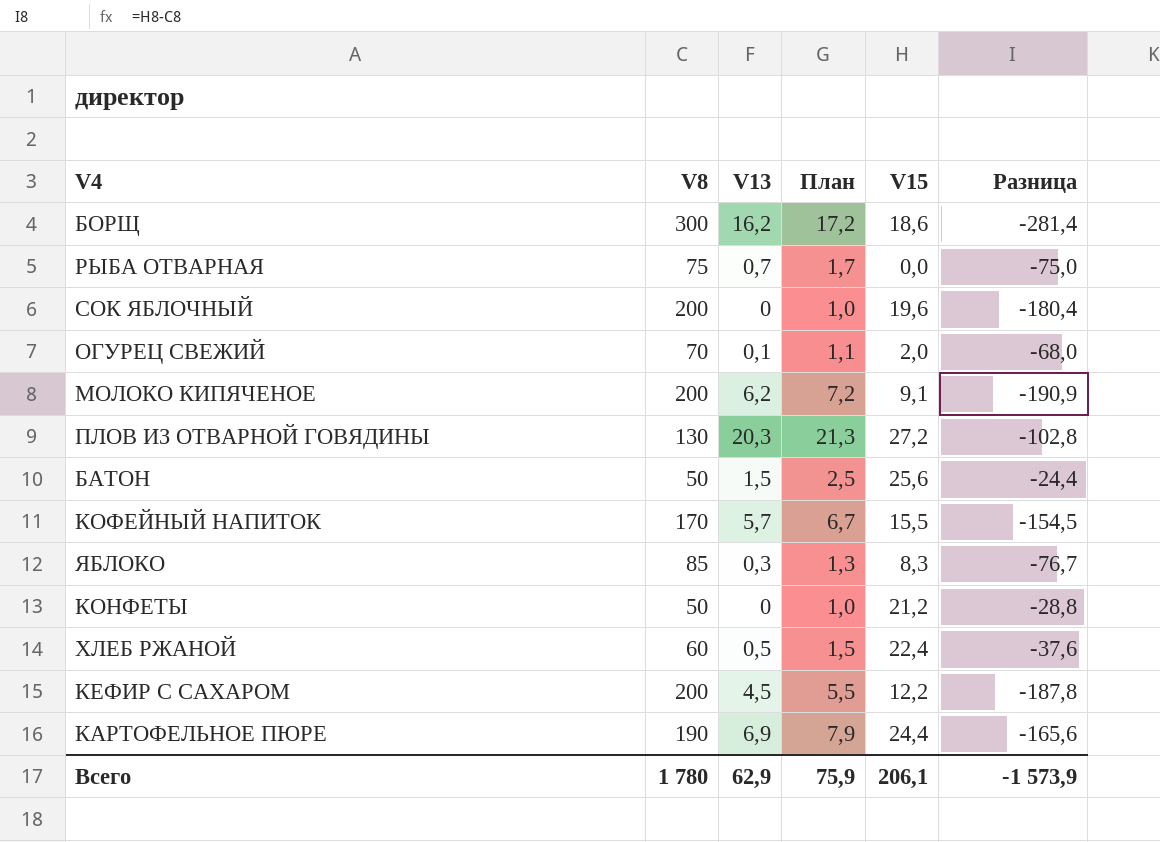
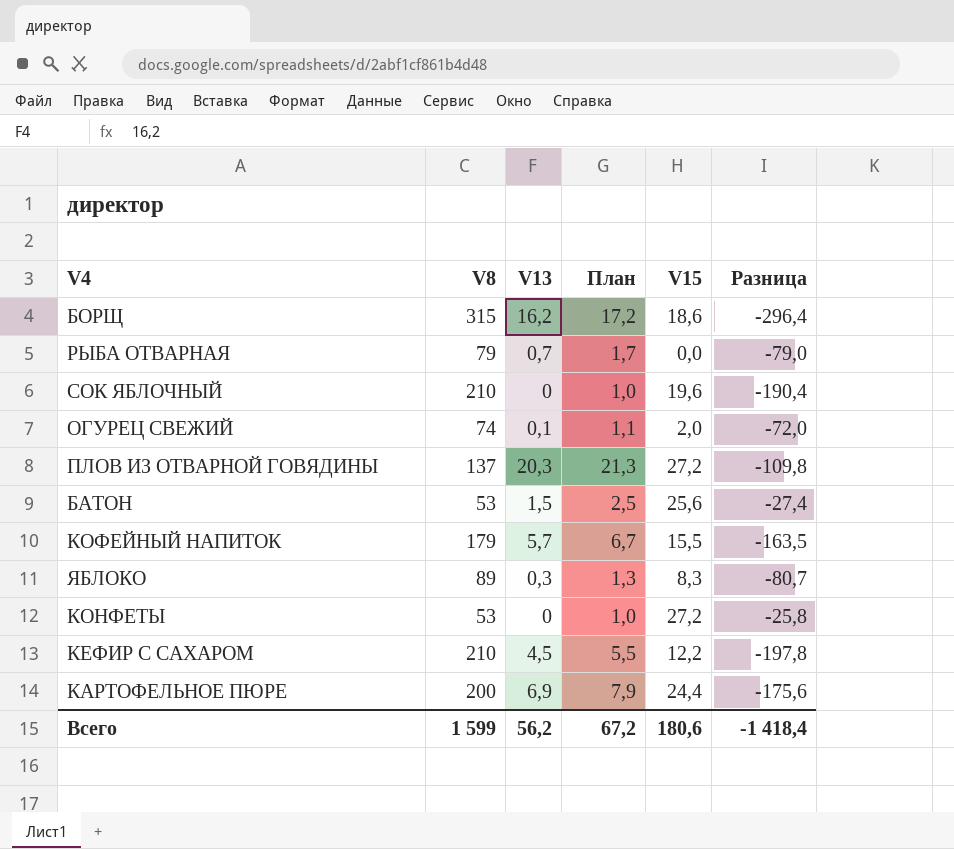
row МОЛОКО КИПЯЧЕНОЕ: 200 | 6,2 | 7,2 | 9,1 | -190,9 -> none
row ХЛЕБ РЖАНОЙ: 60 | 0,5 | 1,5 | 22,4 | -37,6 -> none
БОРЩ | V8: 300 -> 315
БОРЩ | Разница: -281,4 -> -296,4
РЫБА ОТВАРНАЯ | V8: 75 -> 79
РЫБА ОТВАРНАЯ | Разница: -75,0 -> -79,0
СОК ЯБЛОЧНЫЙ | V8: 200 -> 210
СОК ЯБЛОЧНЫЙ | Разница: -180,4 -> -190,4
ОГУРЕЦ СВЕЖИЙ | V8: 70 -> 74
ОГУРЕЦ СВЕЖИЙ | Разница: -68,0 -> -72,0
ПЛОВ ИЗ ОТВАРНОЙ ГОВЯДИНЫ | V8: 130 -> 137
ПЛОВ ИЗ ОТВАРНОЙ ГОВЯДИНЫ | Разница: -102,8 -> -109,8
БАТОН | V8: 50 -> 53
БАТОН | Разница: -24,4 -> -27,4
КОФЕЙНЫЙ НАПИТОК | V8: 170 -> 179
КОФЕЙНЫЙ НАПИТОК | Разница: -154,5 -> -163,5
ЯБЛОКО | V8: 85 -> 89
ЯБЛОКО | Разница: -76,7 -> -80,7
КОНФЕТЫ | V8: 50 -> 53
КОНФЕТЫ | V15: 21,2 -> 27,2
КОНФЕТЫ | Разница: -28,8 -> -25,8
КЕФИР С САХАРОМ | V8: 200 -> 210
КЕФИР С САХАРОМ | Разница: -187,8 -> -197,8
КАРТОФЕЛЬНОЕ ПЮРЕ | V8: 190 -> 200
КАРТОФЕЛЬНОЕ ПЮРЕ | Разница: -165,6 -> -175,6
Всего | V8: 1 780 -> 1 599
Всего | V13: 62,9 -> 56,2
Всего | План: 75,9 -> 67,2
Всего | V15: 206,1 -> 180,6
Всего | Разница: -1 573,9 -> -1 418,4

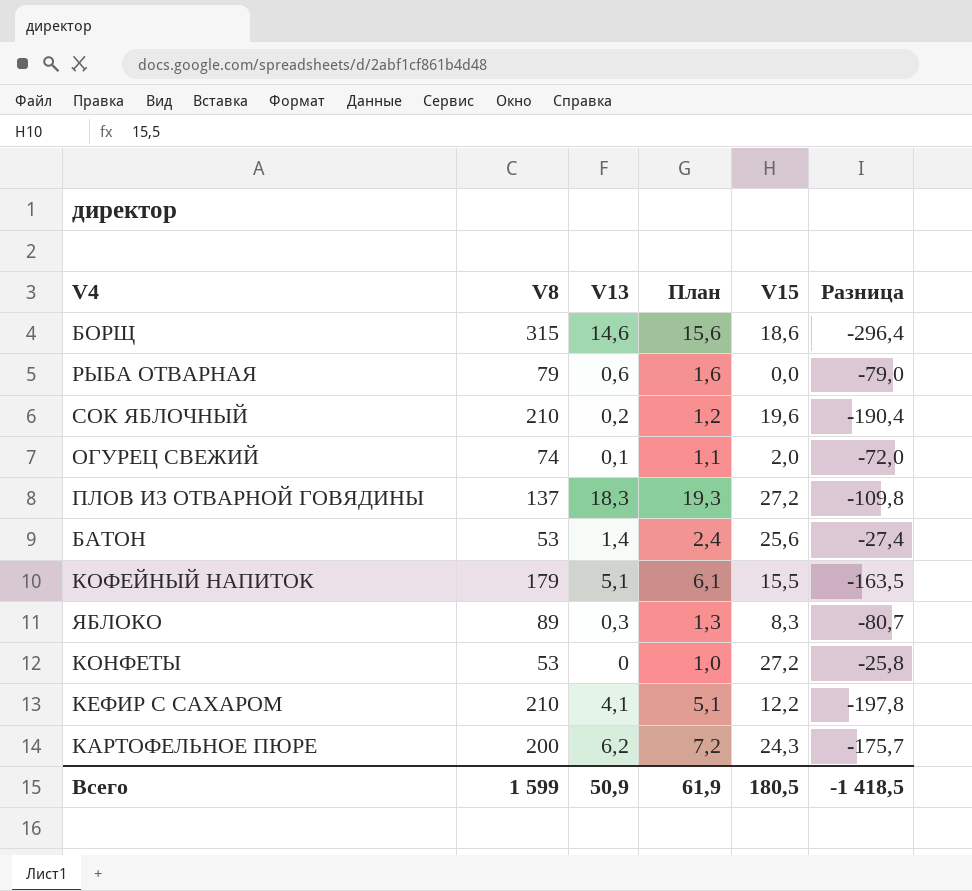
БОРЩ | V13: 16,2 -> 14,6
БОРЩ | План: 17,2 -> 15,6
РЫБА ОТВАРНАЯ | V13: 0,7 -> 0,6
РЫБА ОТВАРНАЯ | План: 1,7 -> 1,6
СОК ЯБЛОЧНЫЙ | V13: 0 -> 0,2
СОК ЯБЛОЧНЫЙ | План: 1,0 -> 1,2
ПЛОВ ИЗ ОТВАРНОЙ ГОВЯДИНЫ | V13: 20,3 -> 18,3
ПЛОВ ИЗ ОТВАРНОЙ ГОВЯДИНЫ | План: 21,3 -> 19,3
БАТОН | V13: 1,5 -> 1,4
БАТОН | План: 2,5 -> 2,4
КОФЕЙНЫЙ НАПИТОК | V13: 5,7 -> 5,1
КОФЕЙНЫЙ НАПИТОК | План: 6,7 -> 6,1
КЕФИР С САХАРОМ | V13: 4,5 -> 4,1
КЕФИР С САХАРОМ | План: 5,5 -> 5,1
КАРТОФЕЛЬНОЕ ПЮРЕ | V13: 6,9 -> 6,2
КАРТОФЕЛЬНОЕ ПЮРЕ | План: 7,9 -> 7,2
КАРТОФЕЛЬНОЕ ПЮРЕ | V15: 24,4 -> 24,3
КАРТОФЕЛЬНОЕ ПЮРЕ | Разница: -175,6 -> -175,7
Всего | V13: 56,2 -> 50,9
Всего | План: 67,2 -> 61,9
Всего | V15: 180,6 -> 180,5
Всего | Разница: -1 418,4 -> -1 418,5

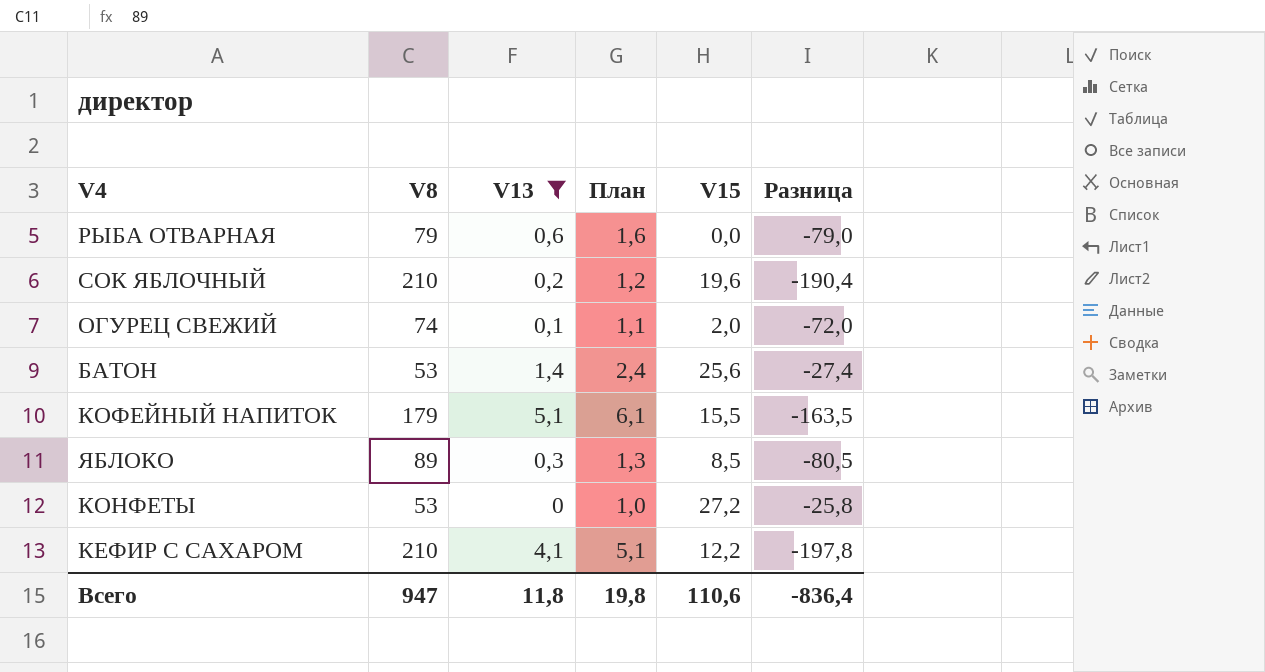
filter: none -> V13 <= 5,1
ЯБЛОКО | V15: 8,3 -> 8,5
ЯБЛОКО | Разница: -80,7 -> -80,5
Всего | V8: 1 599 -> 947
Всего | V13: 50,9 -> 11,8
Всего | План: 61,9 -> 19,8
Всего | V15: 180,5 -> 110,6
Всего | Разница: -1 418,5 -> -836,4

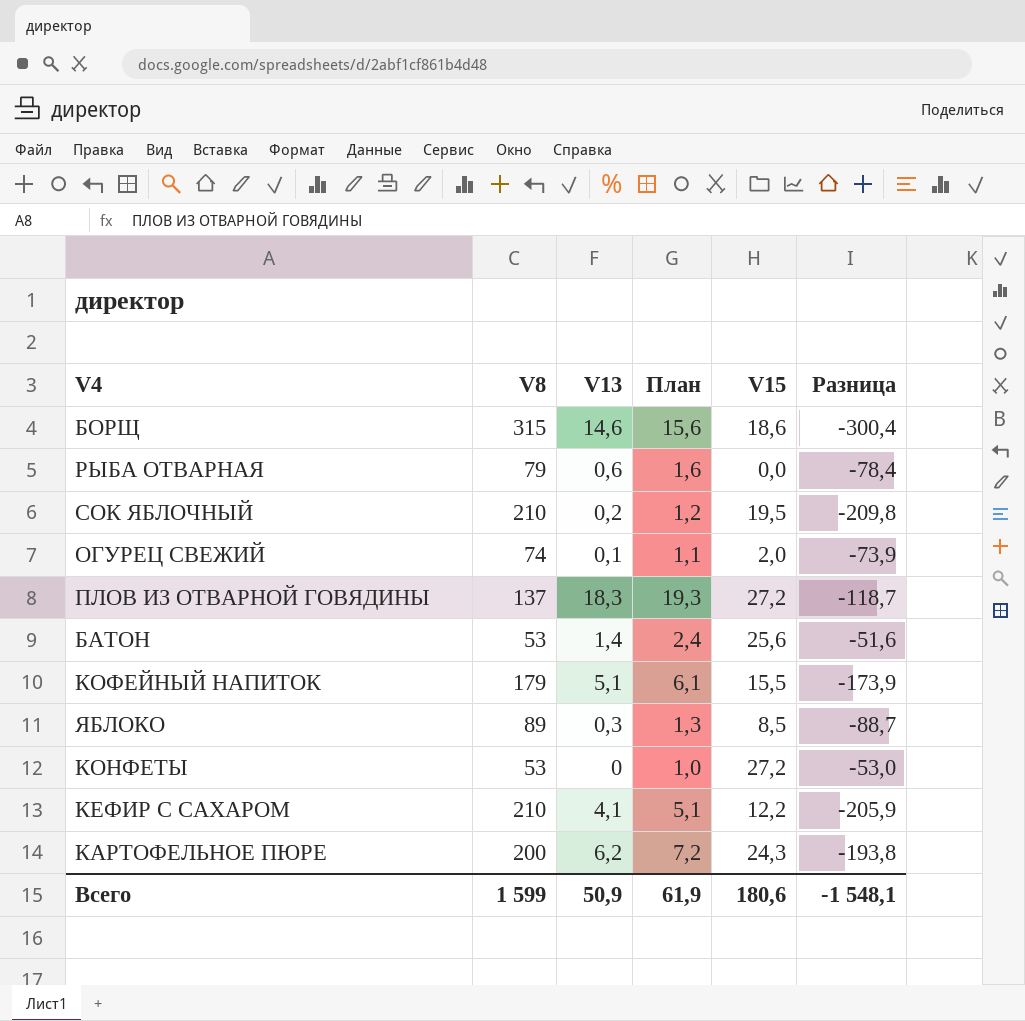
filter: V13 <= 5,1 -> none
column Разница | formula: [V15] - [V8] -> [V13] - [V8]
СОК ЯБЛОЧНЫЙ | V15: 19,6 -> 19,5
Всего | V8: 947 -> 1 599
Всего | V13: 11,8 -> 50,9
Всего | План: 19,8 -> 61,9
Всего | V15: 110,6 -> 180,6
Всего | Разница: -836,4 -> -1 548,1

